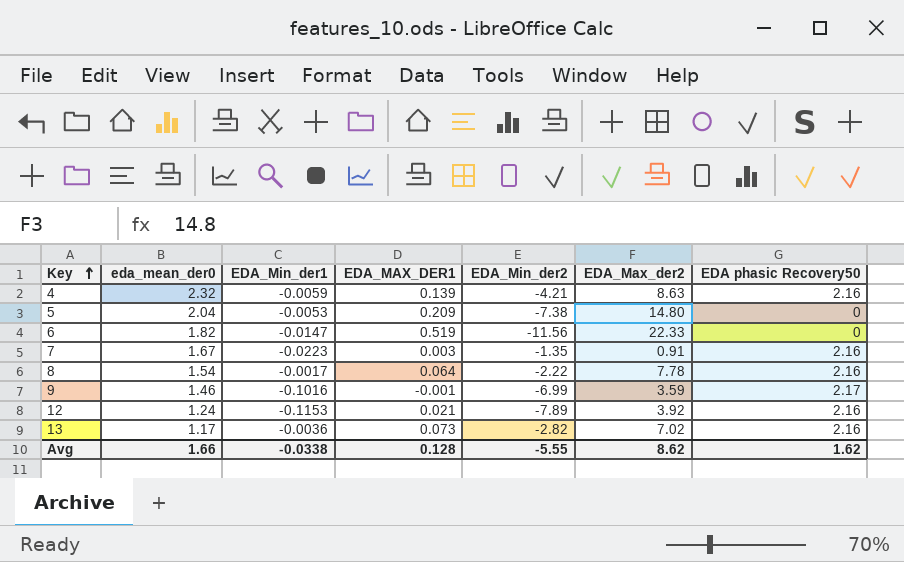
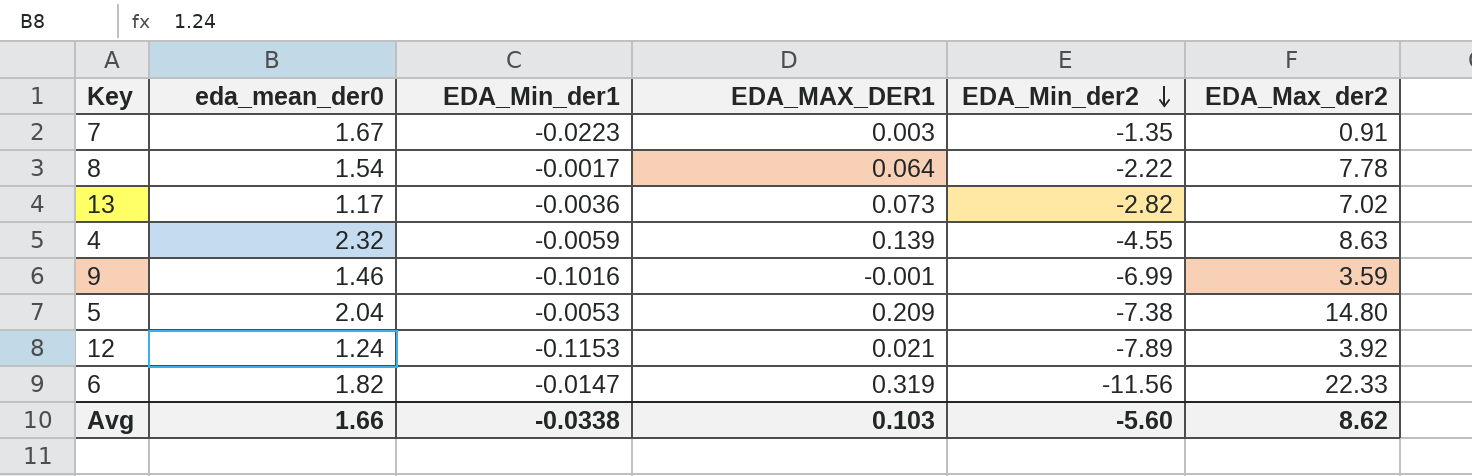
row order: Key ascending -> EDA_Min_der2 descending
column EDA phasic Recovery50 | position: 7 -> none
4 | EDA_Min_der2: -4.21 -> -4.55
6 | EDA_MAX_DER1: 0.519 -> 0.319
Avg | EDA_MAX_DER1: 0.128 -> 0.103
Avg | EDA_Min_der2: -5.55 -> -5.60

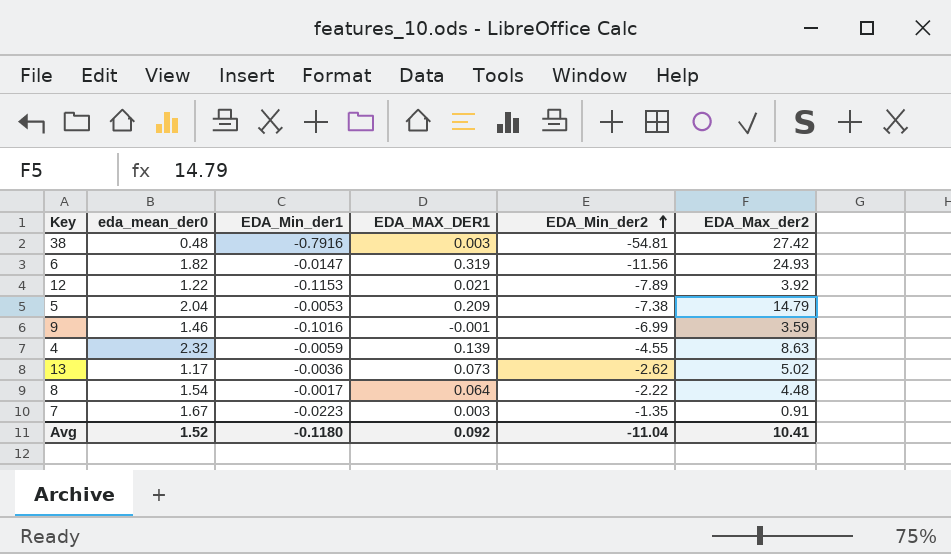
row order: EDA_Min_der2 descending -> EDA_Min_der2 ascending
row 38: none -> 0.48 | -0.7916 | 0.003 | -54.81 | 27.42
6 | EDA_Max_der2: 22.33 -> 24.93
12 | eda_mean_der0: 1.24 -> 1.22
5 | EDA_Max_der2: 14.80 -> 14.79
13 | EDA_Min_der2: -2.82 -> -2.62
13 | EDA_Max_der2: 7.02 -> 5.02
8 | EDA_Max_der2: 7.78 -> 4.48
Avg | eda_mean_der0: 1.66 -> 1.52
Avg | EDA_Min_der1: -0.0338 -> -0.1180
Avg | EDA_MAX_DER1: 0.103 -> 0.092
Avg | EDA_Min_der2: -5.60 -> -11.04
Avg | EDA_Max_der2: 8.62 -> 10.41

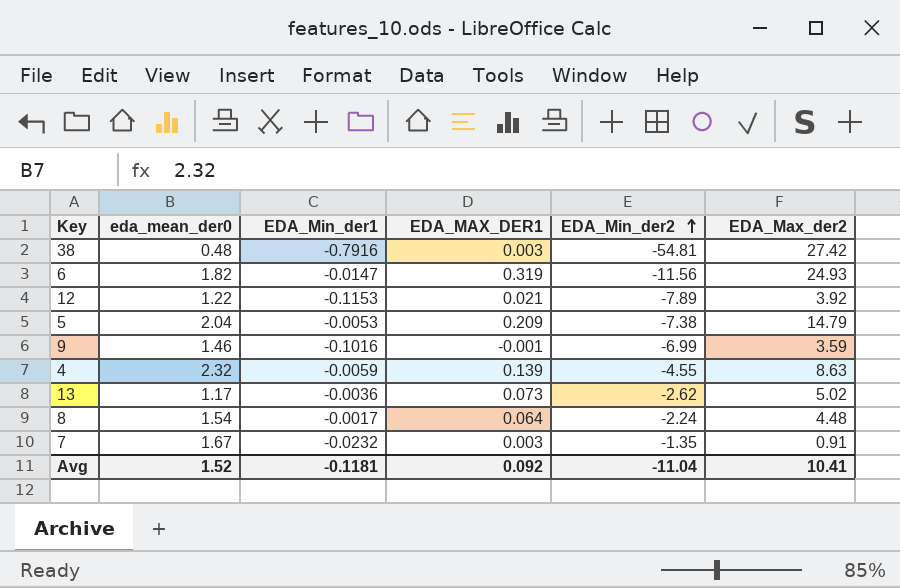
8 | EDA_Min_der2: -2.22 -> -2.24
7 | EDA_Min_der1: -0.0223 -> -0.0232
Avg | EDA_Min_der1: -0.1180 -> -0.1181

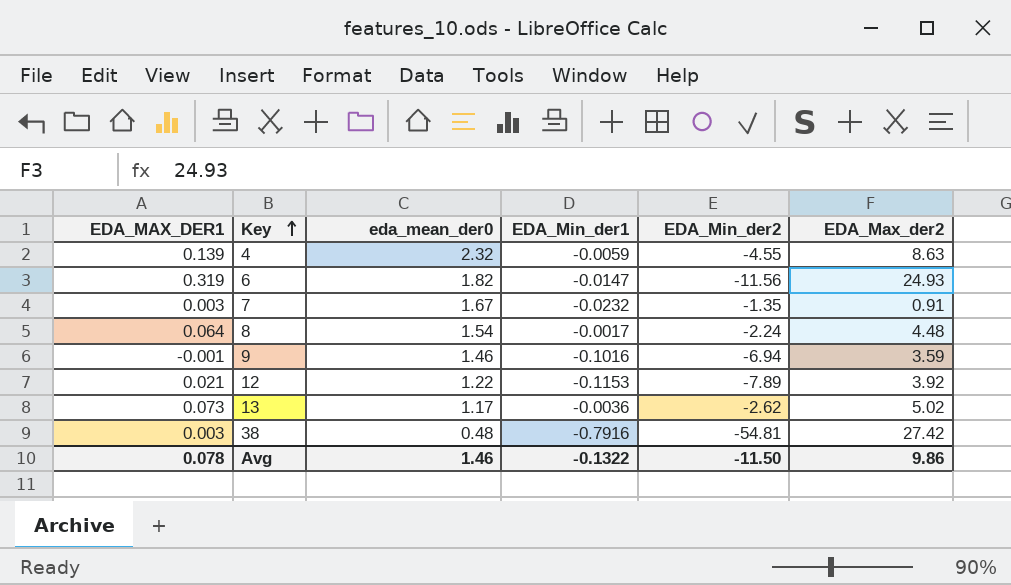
row order: EDA_Min_der2 ascending -> Key ascending
column EDA_MAX_DER1 | position: 4 -> 1
row 5: 2.04 | -0.0053 | 0.209 | -7.38 | 14.79 -> none
9 | EDA_Min_der2: -6.99 -> -6.94
Avg | EDA_MAX_DER1: 0.092 -> 0.078
Avg | eda_mean_der0: 1.52 -> 1.46
Avg | EDA_Min_der1: -0.1181 -> -0.1322
Avg | EDA_Min_der2: -11.04 -> -11.50
Avg | EDA_Max_der2: 10.41 -> 9.86

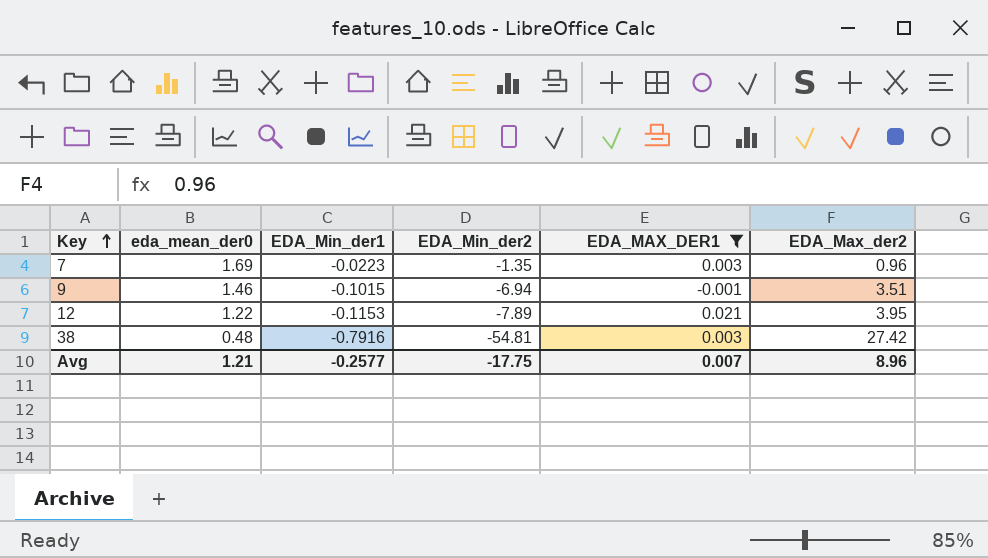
filter: none -> EDA_MAX_DER1 <= 0.021
column EDA_MAX_DER1 | position: 1 -> 5
7 | eda_mean_der0: 1.67 -> 1.69
7 | EDA_Min_der1: -0.0232 -> -0.0223
7 | EDA_Max_der2: 0.91 -> 0.96
9 | EDA_Min_der1: -0.1016 -> -0.1015
9 | EDA_Max_der2: 3.59 -> 3.51
12 | EDA_Max_der2: 3.92 -> 3.95
Avg | eda_mean_der0: 1.46 -> 1.21
Avg | EDA_Min_der1: -0.1322 -> -0.2577
Avg | EDA_Min_der2: -11.50 -> -17.75
Avg | EDA_MAX_DER1: 0.078 -> 0.007
Avg | EDA_Max_der2: 9.86 -> 8.96

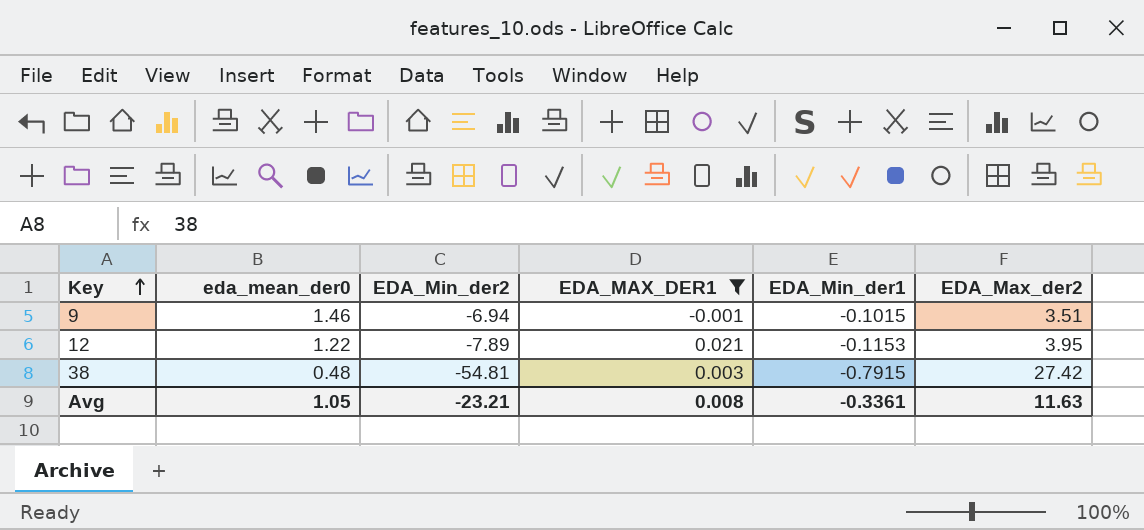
column EDA_Min_der1 | position: 3 -> 5
row 7: 1.69 | -0.0223 | -1.35 | 0.003 | 0.96 -> none
38 | EDA_Min_der1: -0.7916 -> -0.7915
Avg | eda_mean_der0: 1.21 -> 1.05
Avg | EDA_Min_der2: -17.75 -> -23.21
Avg | EDA_MAX_DER1: 0.007 -> 0.008
Avg | EDA_Min_der1: -0.2577 -> -0.3361
Avg | EDA_Max_der2: 8.96 -> 11.63

